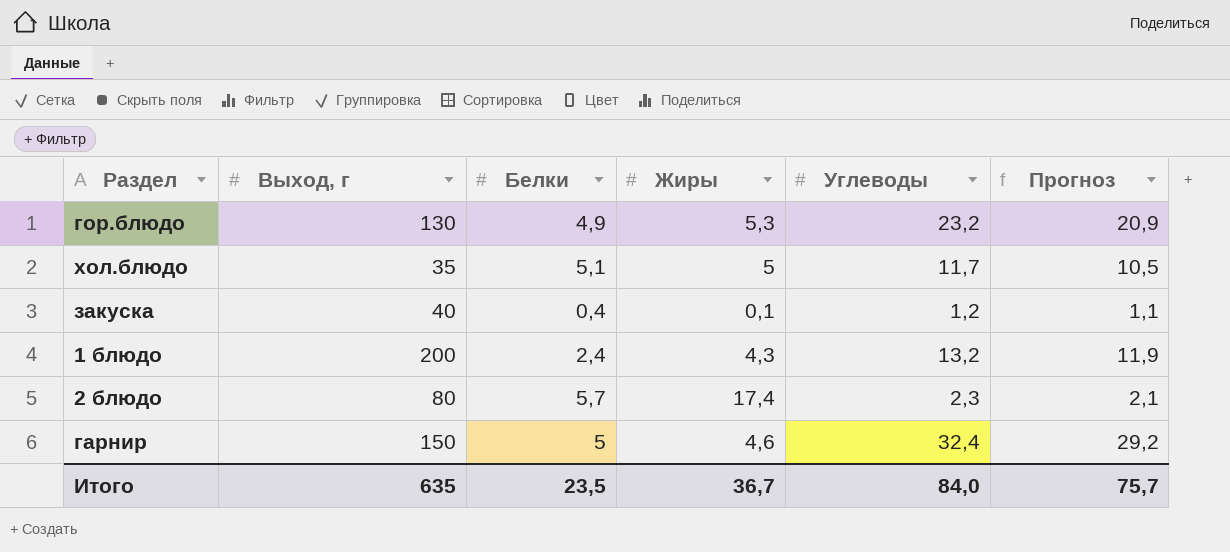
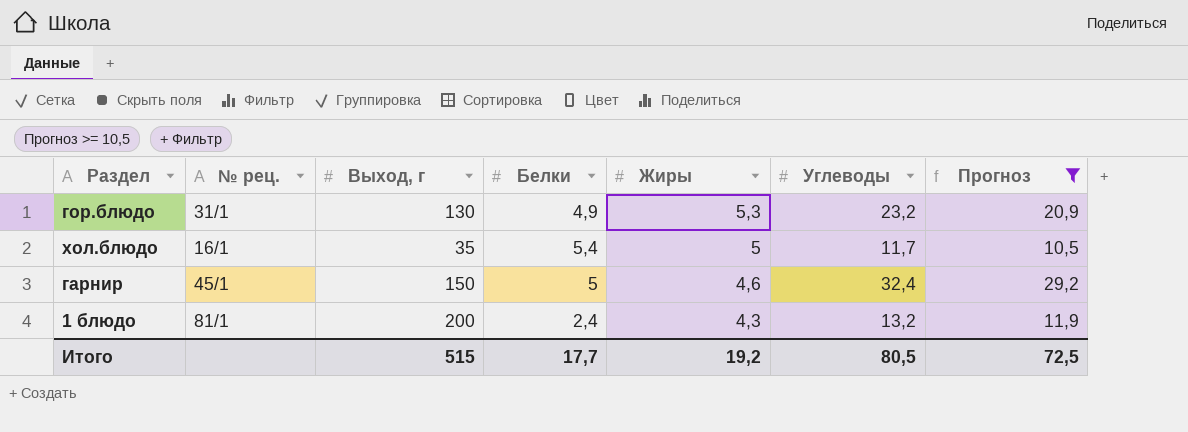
filter: none -> Прогноз >= 10,5
row order: none -> Жиры descending
column № рец. | position: none -> 2
хол.блюдо | Белки: 5,1 -> 5,4
Итого | Выход, г: 635 -> 515
Итого | Белки: 23,5 -> 17,7
Итого | Жиры: 36,7 -> 19,2
Итого | Углеводы: 84,0 -> 80,5
Итого | Прогноз: 75,7 -> 72,5

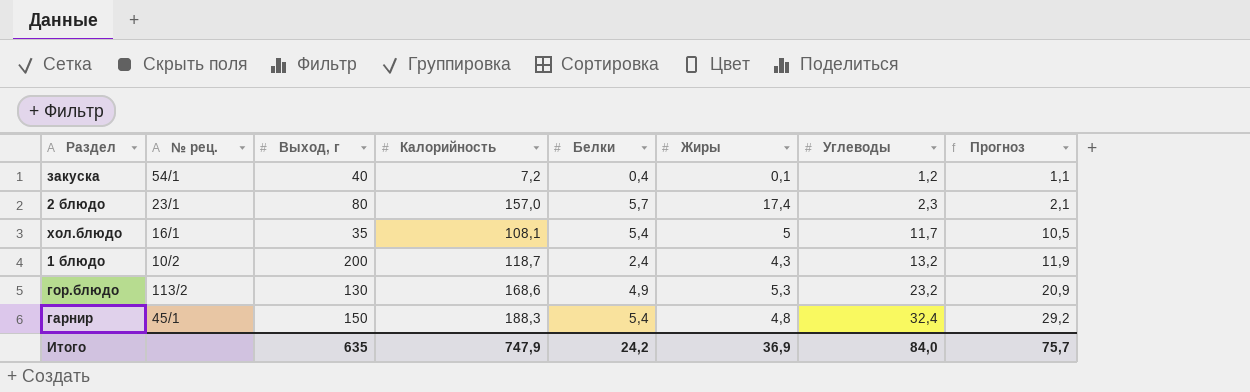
filter: Прогноз >= 10,5 -> none
row order: Жиры descending -> Углеводы ascending
column Калорийность | position: none -> 4
1 блюдо | № рец.: 81/1 -> 10/2
гор.блюдо | № рец.: 31/1 -> 113/2
гарнир | Белки: 5 -> 5,4
гарнир | Жиры: 4,6 -> 4,8
Итого | Выход, г: 515 -> 635
Итого | Белки: 17,7 -> 24,2
Итого | Жиры: 19,2 -> 36,9
Итого | Углеводы: 80,5 -> 84,0
Итого | Прогноз: 72,5 -> 75,7

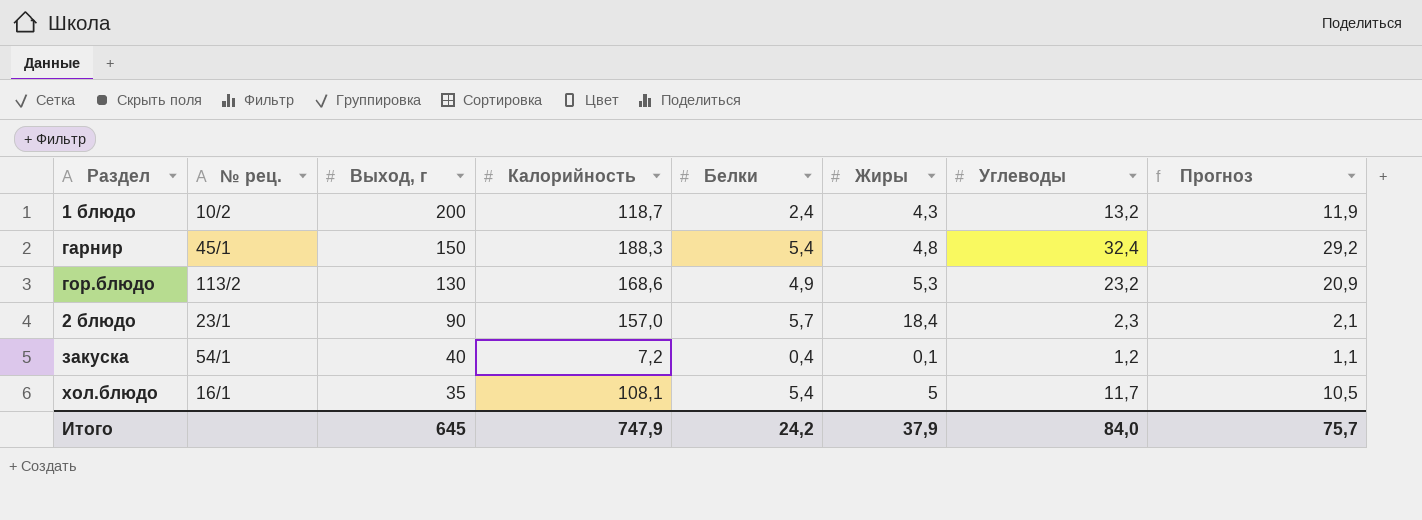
row order: Углеводы ascending -> Выход, г descending
2 блюдо | Выход, г: 80 -> 90
2 блюдо | Жиры: 17,4 -> 18,4
Итого | Выход, г: 635 -> 645
Итого | Жиры: 36,9 -> 37,9

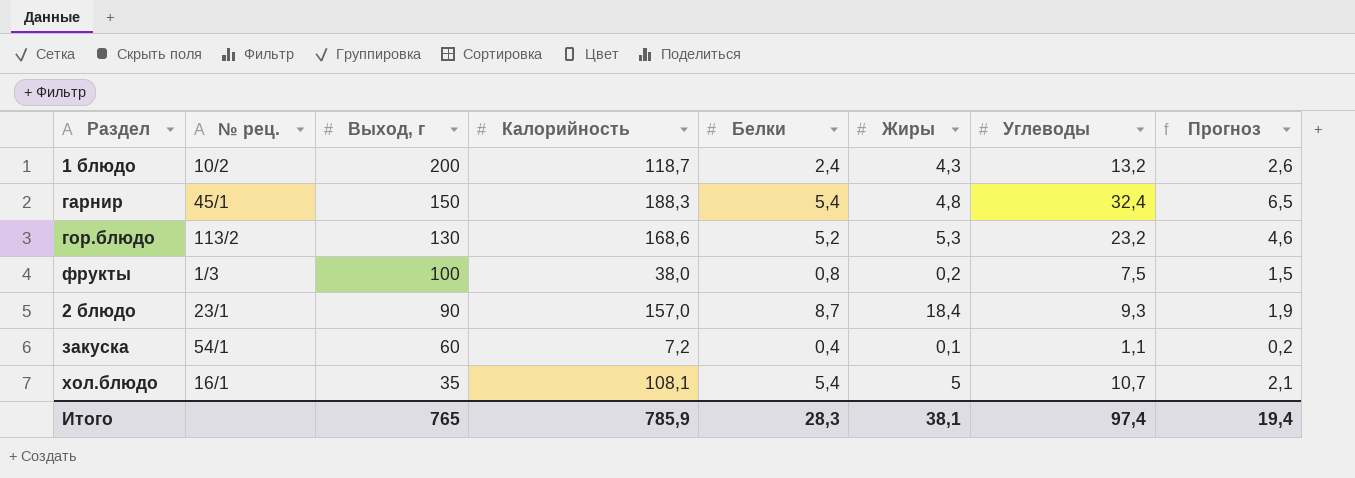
column Прогноз | formula: [Углеводы] * 0,9 -> [Углеводы] * 0,2
гор.блюдо | Белки: 4,9 -> 5,2
row фрукты: none -> 1/3 | 100 | 38,0 | 0,8 | 0,2 | 7,5 | 1,5
2 блюдо | Белки: 5,7 -> 8,7
2 блюдо | Углеводы: 2,3 -> 9,3
закуска | Выход, г: 40 -> 60
закуска | Углеводы: 1,2 -> 1,1
хол.блюдо | Углеводы: 11,7 -> 10,7
Итого | Выход, г: 645 -> 765
Итого | Калорийность: 747,9 -> 785,9
Итого | Белки: 24,2 -> 28,3
Итого | Жиры: 37,9 -> 38,1
Итого | Углеводы: 84,0 -> 97,4
Итого | Прогноз: 75,7 -> 19,4

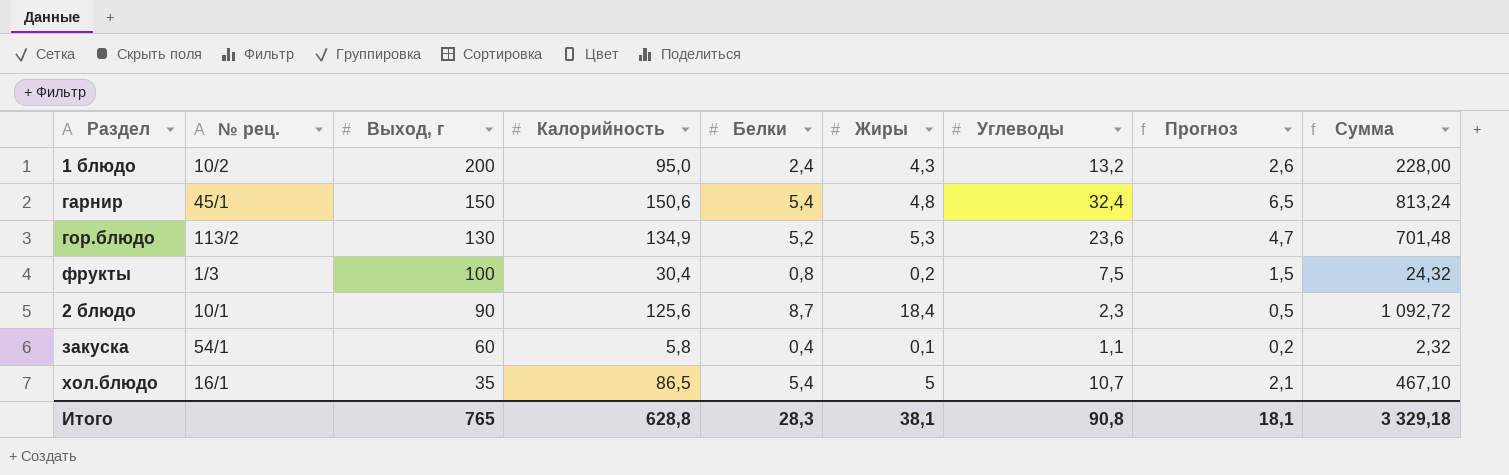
column Сумма | formula: none -> [Калорийность] * [Белки]
1 блюдо | Калорийность: 118,7 -> 95,0
гарнир | Калорийность: 188,3 -> 150,6
гор.блюдо | Калорийность: 168,6 -> 134,9
гор.блюдо | Углеводы: 23,2 -> 23,6
гор.блюдо | Прогноз: 4,6 -> 4,7
фрукты | Калорийность: 38,0 -> 30,4
2 блюдо | № рец.: 23/1 -> 10/1
2 блюдо | Калорийность: 157,0 -> 125,6
2 блюдо | Углеводы: 9,3 -> 2,3
2 блюдо | Прогноз: 1,9 -> 0,5
закуска | Калорийность: 7,2 -> 5,8
хол.блюдо | Калорийность: 108,1 -> 86,5
Итого | Калорийность: 785,9 -> 628,8
Итого | Углеводы: 97,4 -> 90,8
Итого | Прогноз: 19,4 -> 18,1

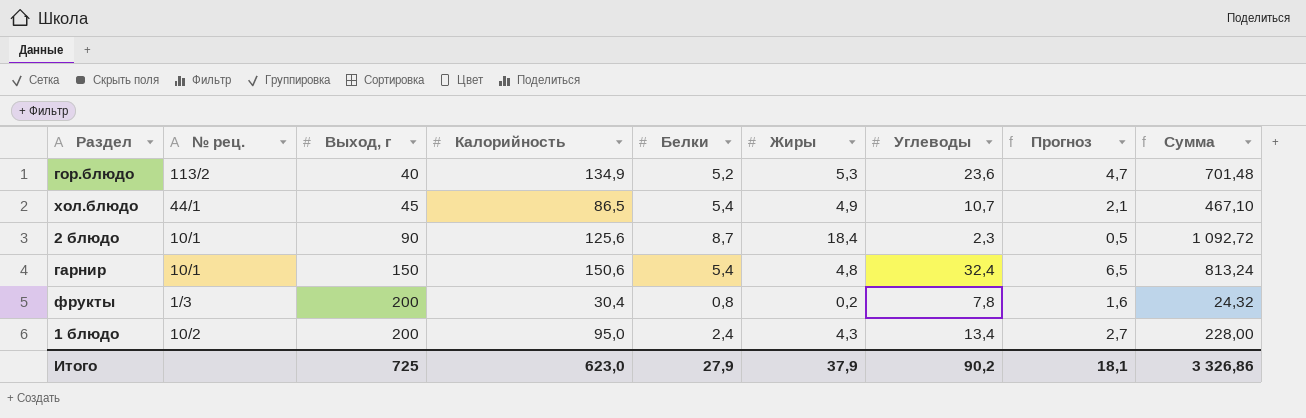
row order: Выход, г descending -> Выход, г ascending
row закуска: 54/1 | 60 | 5,8 | 0,4 | 0,1 | 1,1 | 0,2 | 2,32 -> none
гор.блюдо | Выход, г: 130 -> 40
хол.блюдо | № рец.: 16/1 -> 44/1
хол.блюдо | Выход, г: 35 -> 45
хол.блюдо | Жиры: 5 -> 4,9
гарнир | № рец.: 45/1 -> 10/1
фрукты | Выход, г: 100 -> 200
фрукты | Углеводы: 7,5 -> 7,8
фрукты | Прогноз: 1,5 -> 1,6
1 блюдо | Углеводы: 13,2 -> 13,4
1 блюдо | Прогноз: 2,6 -> 2,7
Итого | Выход, г: 765 -> 725
Итого | Калорийность: 628,8 -> 623,0
Итого | Белки: 28,3 -> 27,9
Итого | Жиры: 38,1 -> 37,9
Итого | Углеводы: 90,8 -> 90,2
Итого | Сумма: 3 329,18 -> 3 326,86

